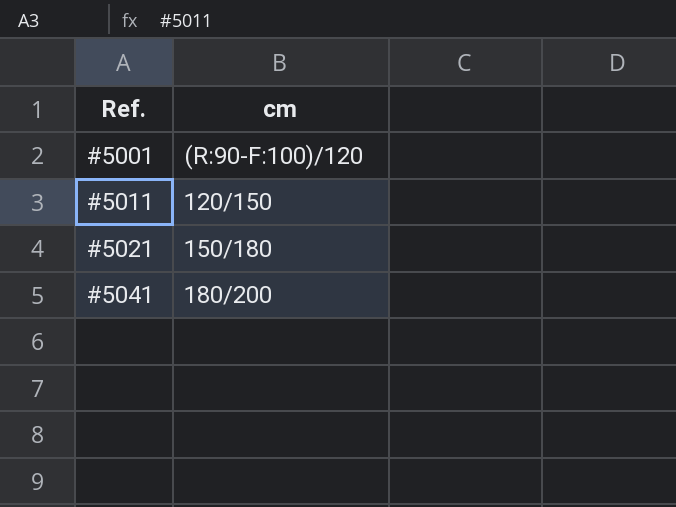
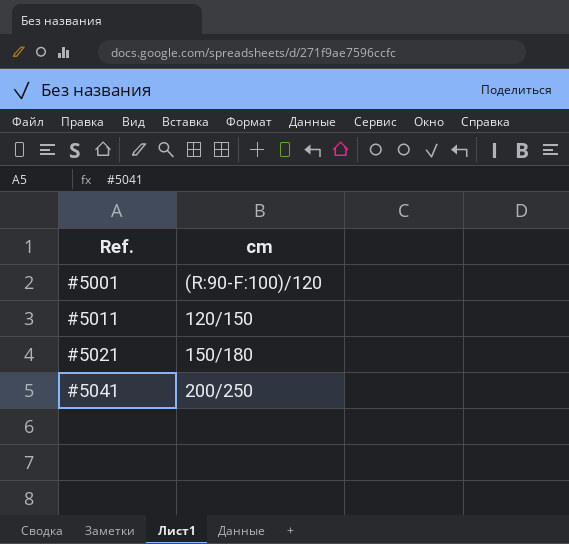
#5041 | cm: 180/200 -> 200/250

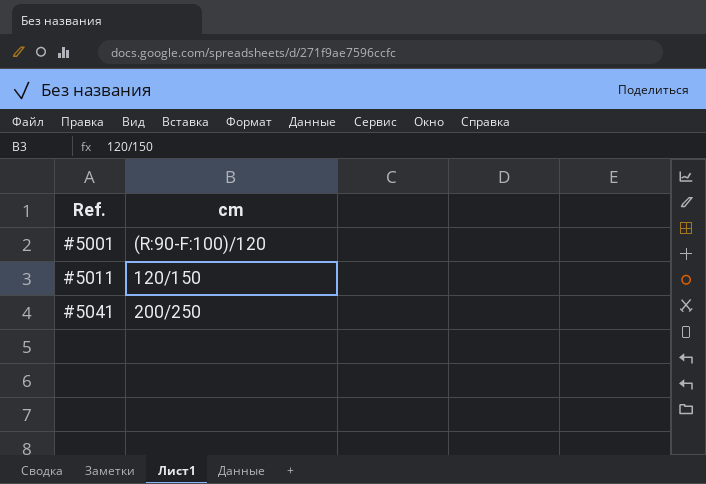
row #5021: 150/180 -> none

